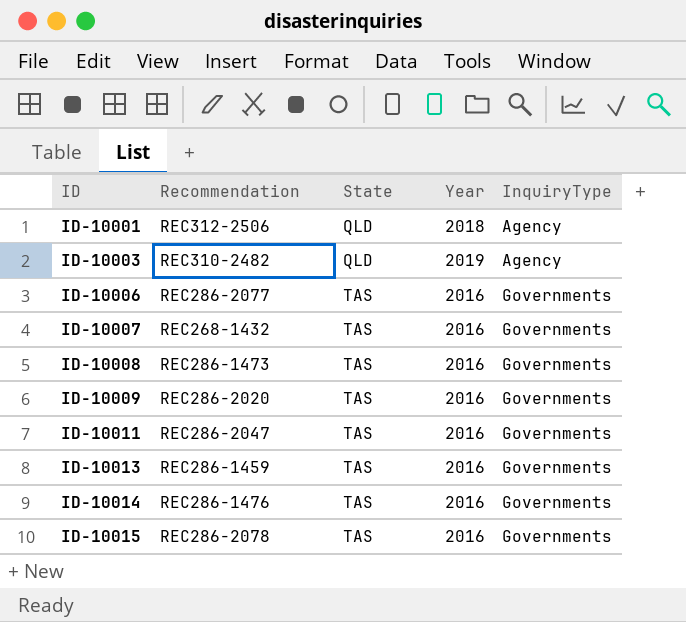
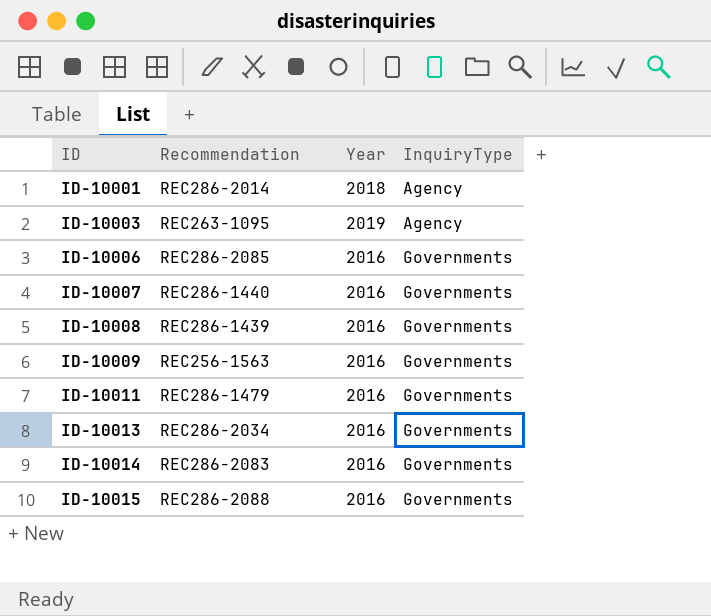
column State | position: 3 -> none
ID-10001 | Recommendation: REC312-2506 -> REC286-2014
ID-10003 | Recommendation: REC310-2482 -> REC263-1095
ID-10006 | Recommendation: REC286-2077 -> REC286-2085
ID-10007 | Recommendation: REC268-1432 -> REC286-1440
ID-10008 | Recommendation: REC286-1473 -> REC286-1439
ID-10009 | Recommendation: REC286-2020 -> REC256-1563
ID-10011 | Recommendation: REC286-2047 -> REC286-1479
ID-10013 | Recommendation: REC286-1459 -> REC286-2034
ID-10014 | Recommendation: REC286-1476 -> REC286-2083
ID-10015 | Recommendation: REC286-2078 -> REC286-2088

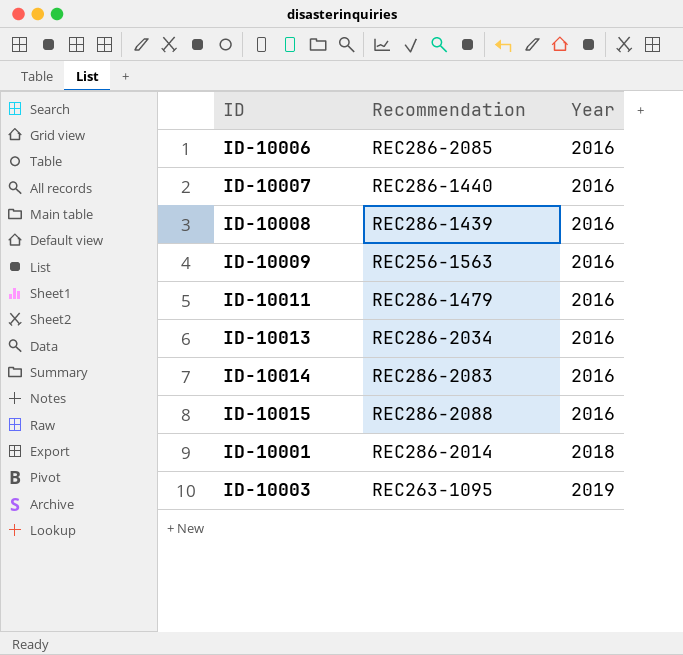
row order: ID ascending -> Year ascending
column InquiryType | position: 4 -> none

